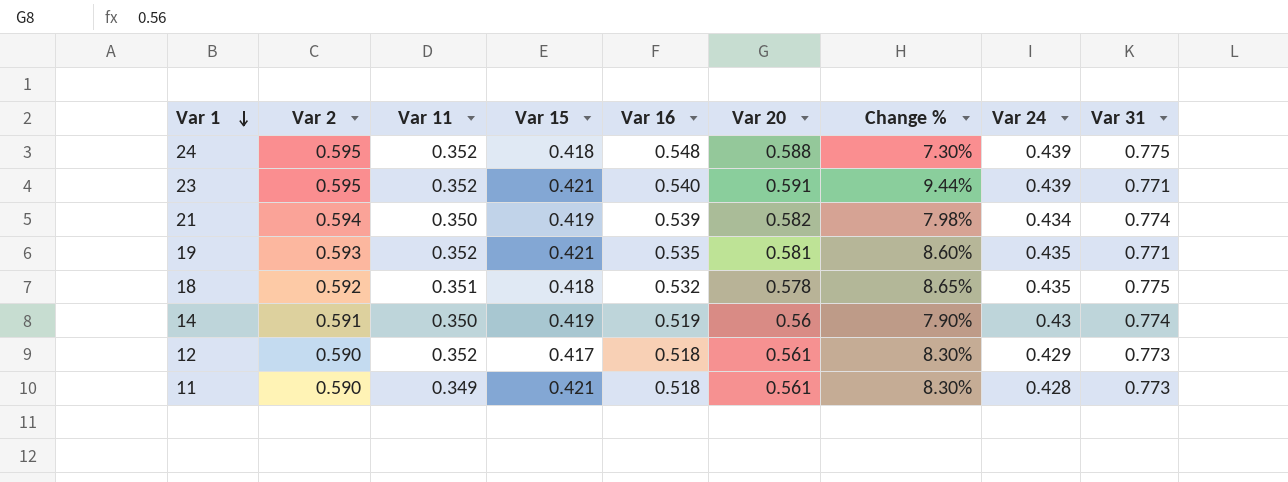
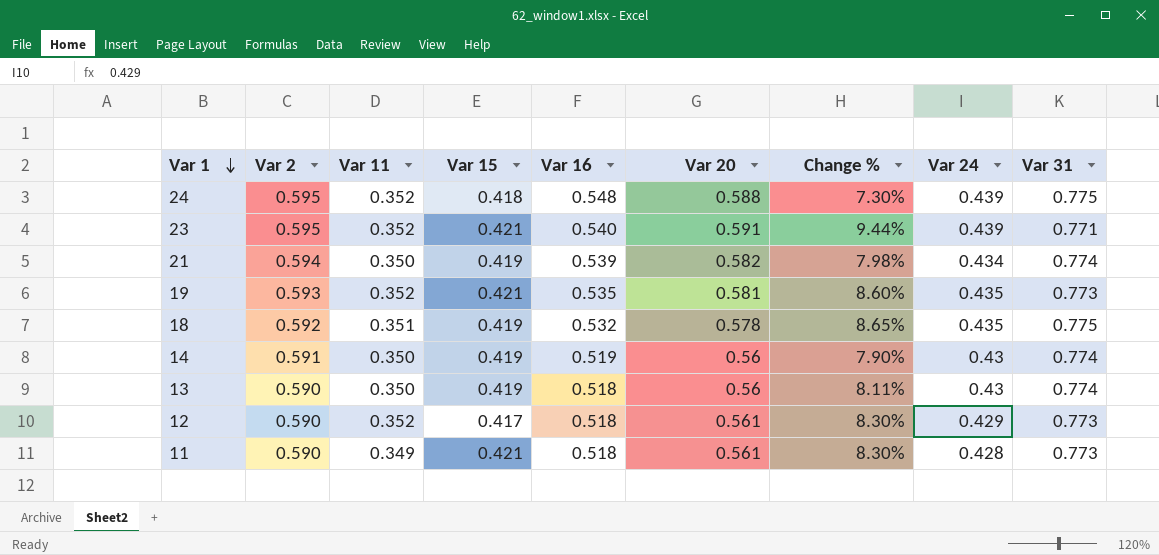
19 | Var 31: 0.771 -> 0.773
18 | Var 15: 0.418 -> 0.419
row 13: none -> 0.590 | 0.350 | 0.419 | 0.518 | 0.56 | 8.11% | 0.43 | 0.774

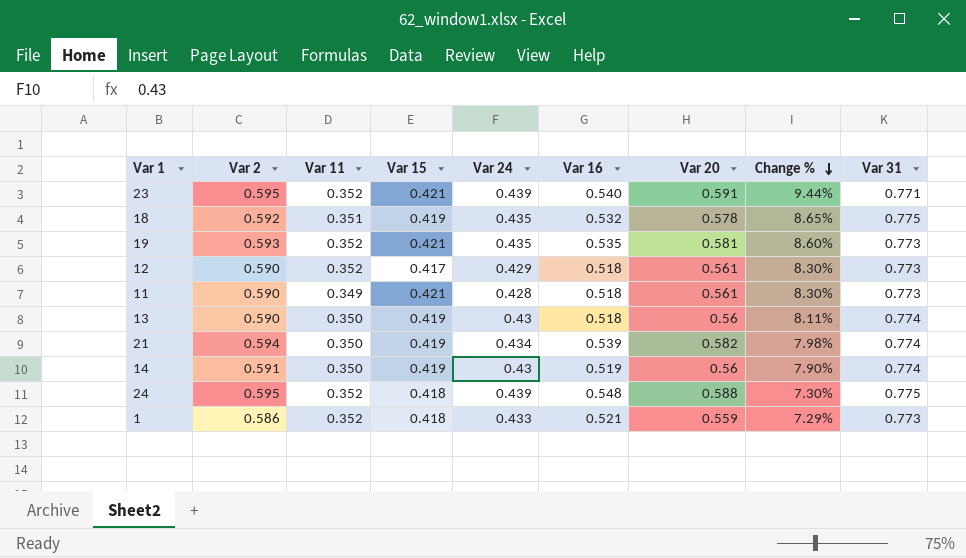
row order: Var 1 descending -> Change % descending
column Var 24 | position: 8 -> 5
row 1: none -> 0.586 | 0.352 | 0.418 | 0.433 | 0.521 | 0.559 | 7.29% | 0.773

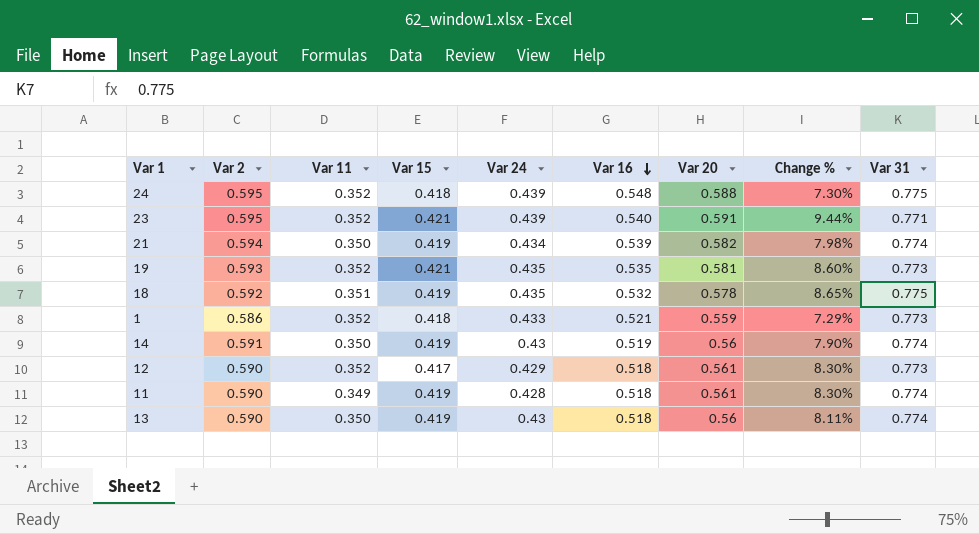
row order: Change % descending -> Var 16 descending
11 | Var 15: 0.421 -> 0.419
11 | Var 31: 0.773 -> 0.774

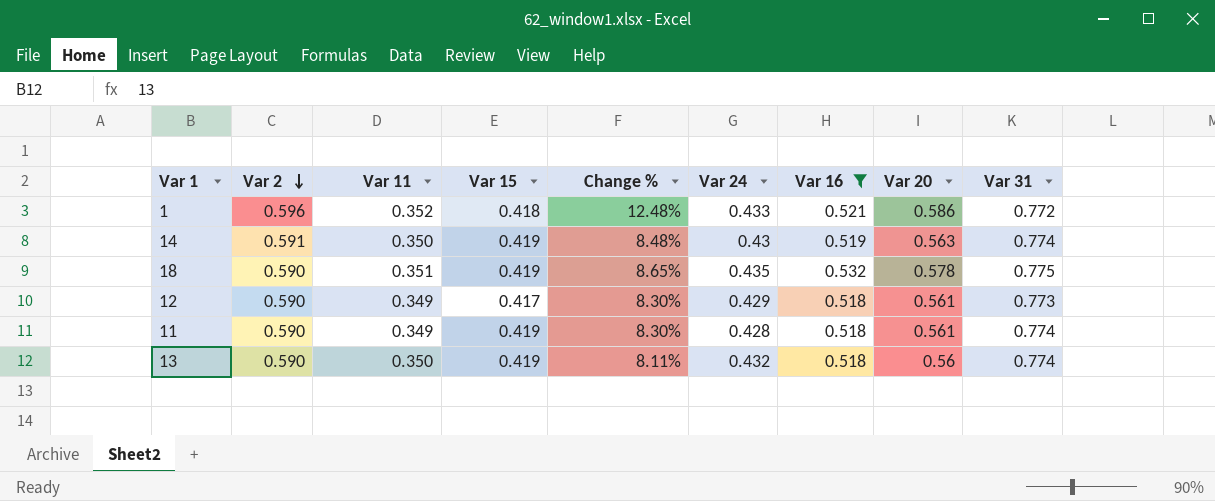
filter: none -> Var 16 <= 0.532
row order: Var 16 descending -> Var 2 descending
column Change % | position: 8 -> 5
1 | Var 2: 0.586 -> 0.596
1 | Change %: 7.29% -> 12.48%
1 | Var 20: 0.559 -> 0.586
1 | Var 31: 0.773 -> 0.772
14 | Change %: 7.90% -> 8.48%
14 | Var 20: 0.56 -> 0.563
18 | Var 2: 0.592 -> 0.590
12 | Var 11: 0.352 -> 0.349
13 | Var 24: 0.43 -> 0.432

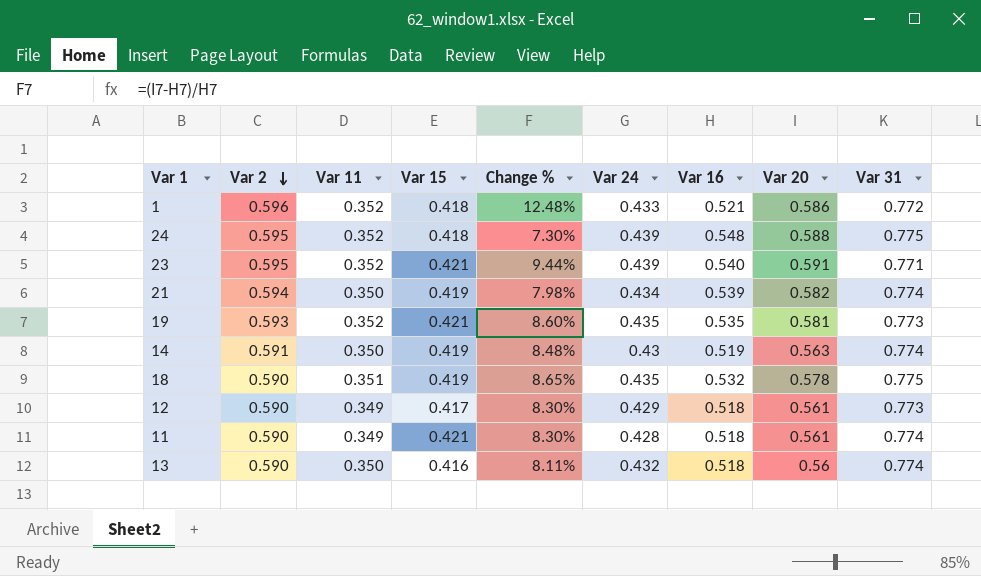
filter: Var 16 <= 0.532 -> none
11 | Var 15: 0.419 -> 0.421
13 | Var 15: 0.419 -> 0.416

